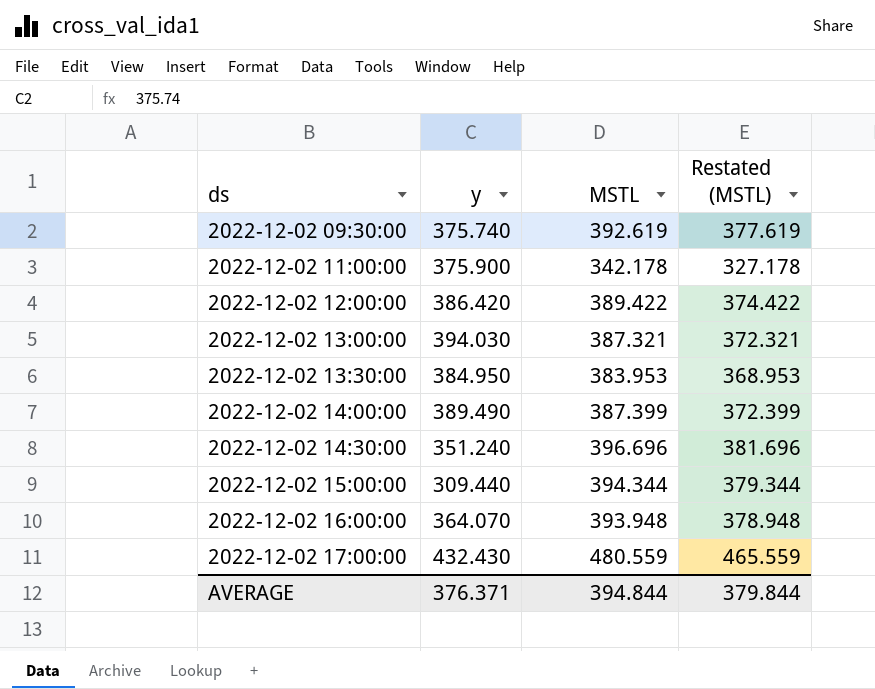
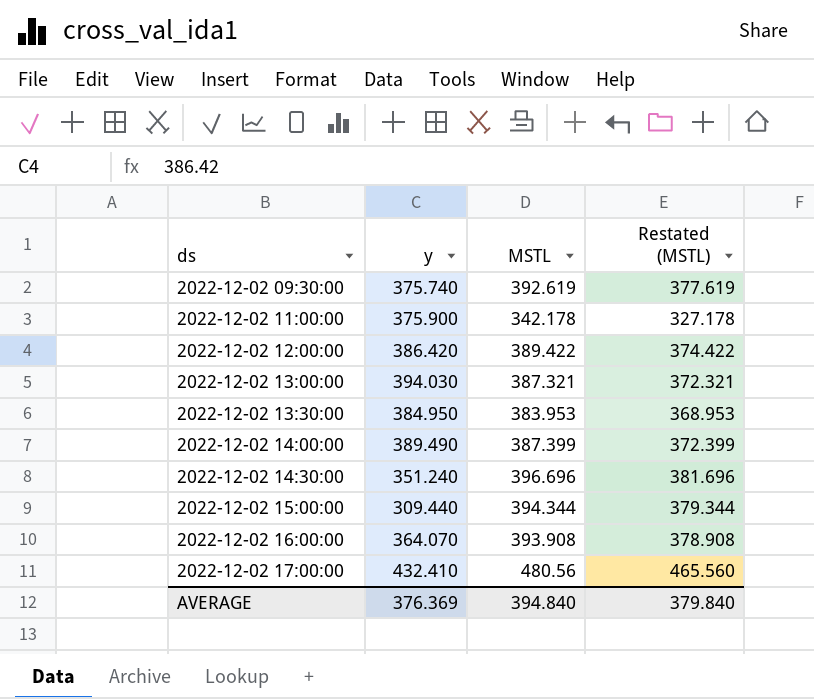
2022-12-02 16:00:00 | MSTL: 393.948 -> 393.908
2022-12-02 16:00:00 | Restated (MSTL): 378.948 -> 378.908
2022-12-02 17:00:00 | y: 432.430 -> 432.410
2022-12-02 17:00:00 | MSTL: 480.559 -> 480.56
2022-12-02 17:00:00 | Restated (MSTL): 465.559 -> 465.560
AVERAGE | y: 376.371 -> 376.369
AVERAGE | MSTL: 394.844 -> 394.840
AVERAGE | Restated (MSTL): 379.844 -> 379.840

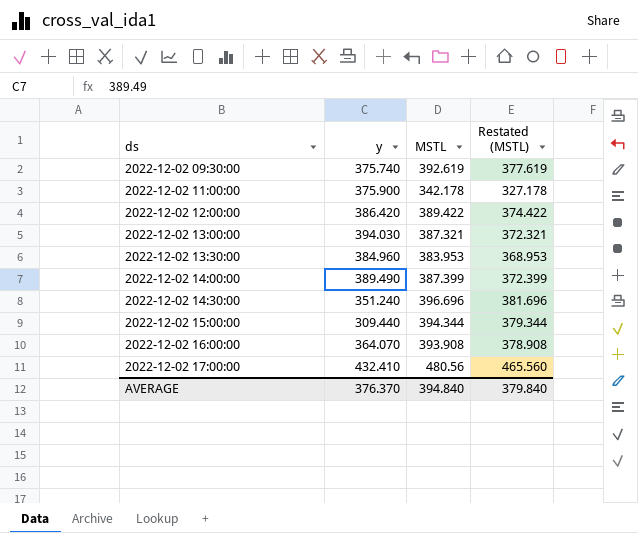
2022-12-02 13:30:00 | y: 384.950 -> 384.960
AVERAGE | y: 376.369 -> 376.370

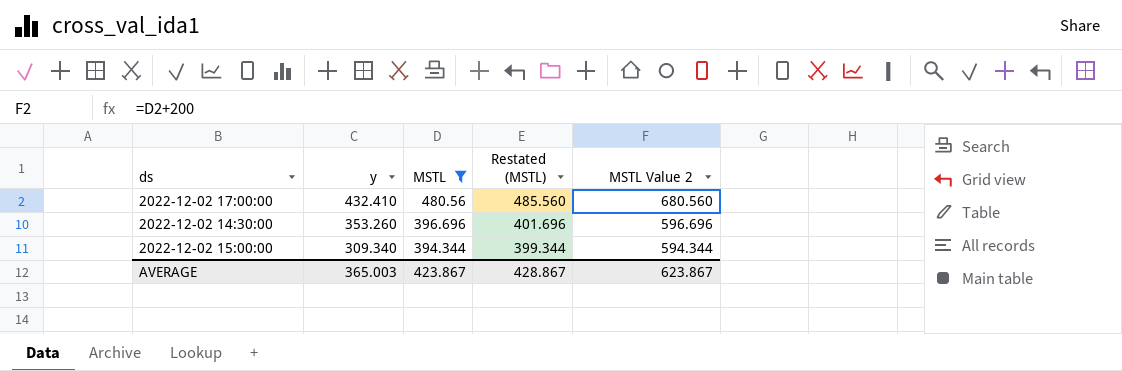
filter: none -> MSTL >= 394.344
row order: ds ascending -> y descending
column Restated (MSTL) | formula: [MSTL] - 15 -> [MSTL] + 5
column MSTL Value 2 | formula: none -> [MSTL] + 200
2022-12-02 14:30:00 | y: 351.240 -> 353.260
2022-12-02 15:00:00 | y: 309.440 -> 309.340
AVERAGE | y: 376.370 -> 365.003
AVERAGE | MSTL: 394.840 -> 423.867
AVERAGE | Restated (MSTL): 379.840 -> 428.867

